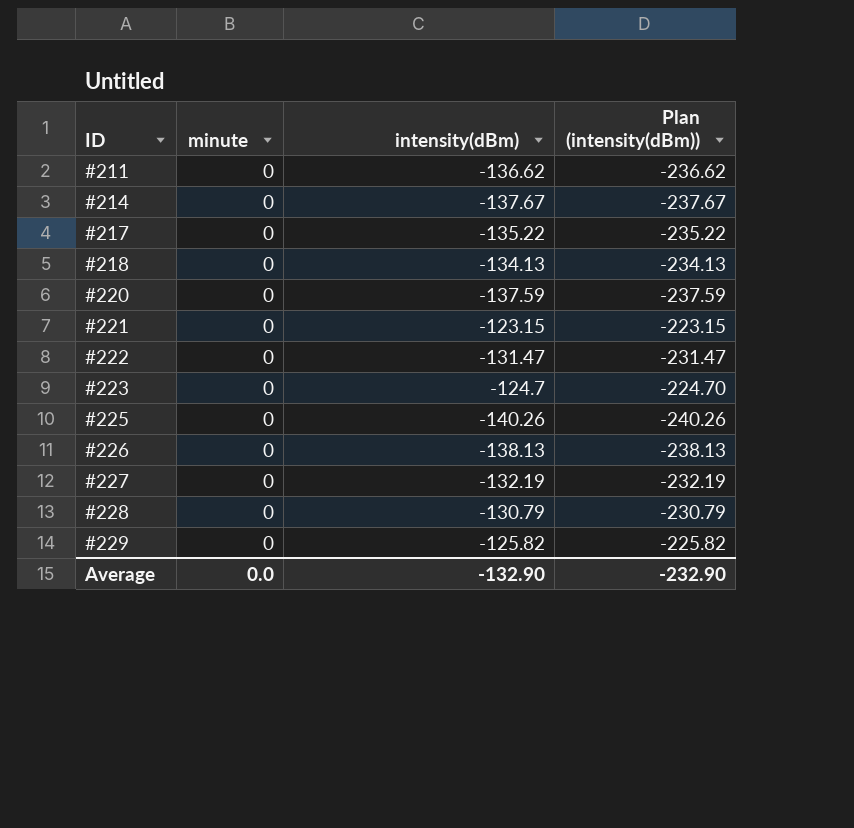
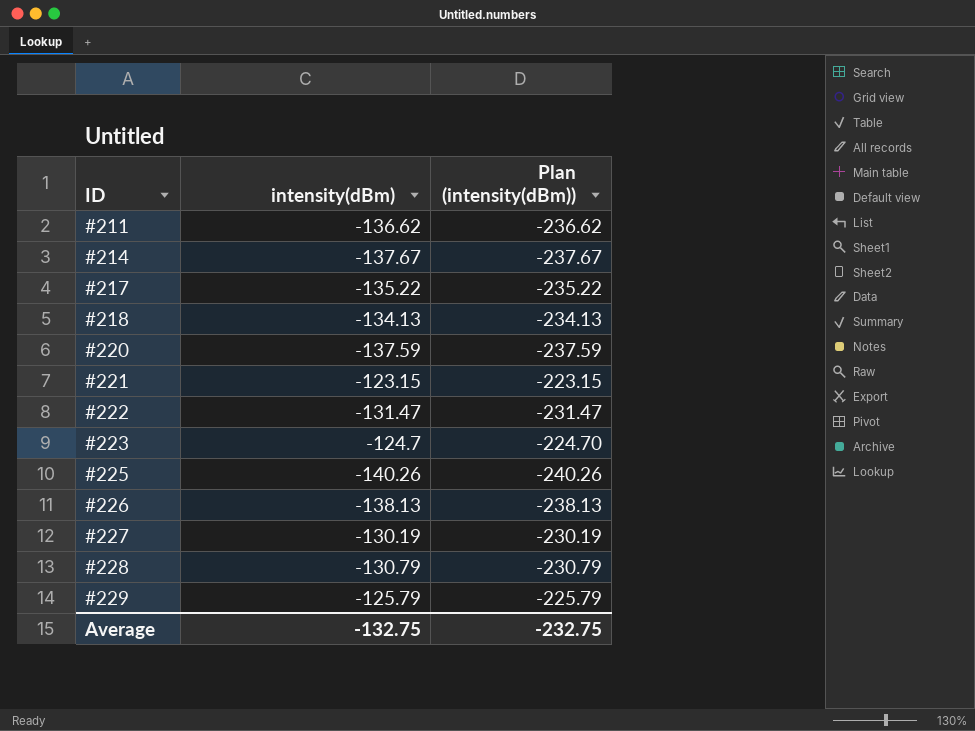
column minute | position: 2 -> none
#227 | intensity(dBm): -132.19 -> -130.19
#227 | Plan (intensity(dBm)): -232.19 -> -230.19
#229 | intensity(dBm): -125.82 -> -125.79
#229 | Plan (intensity(dBm)): -225.82 -> -225.79
Average | intensity(dBm): -132.90 -> -132.75
Average | Plan (intensity(dBm)): -232.90 -> -232.75

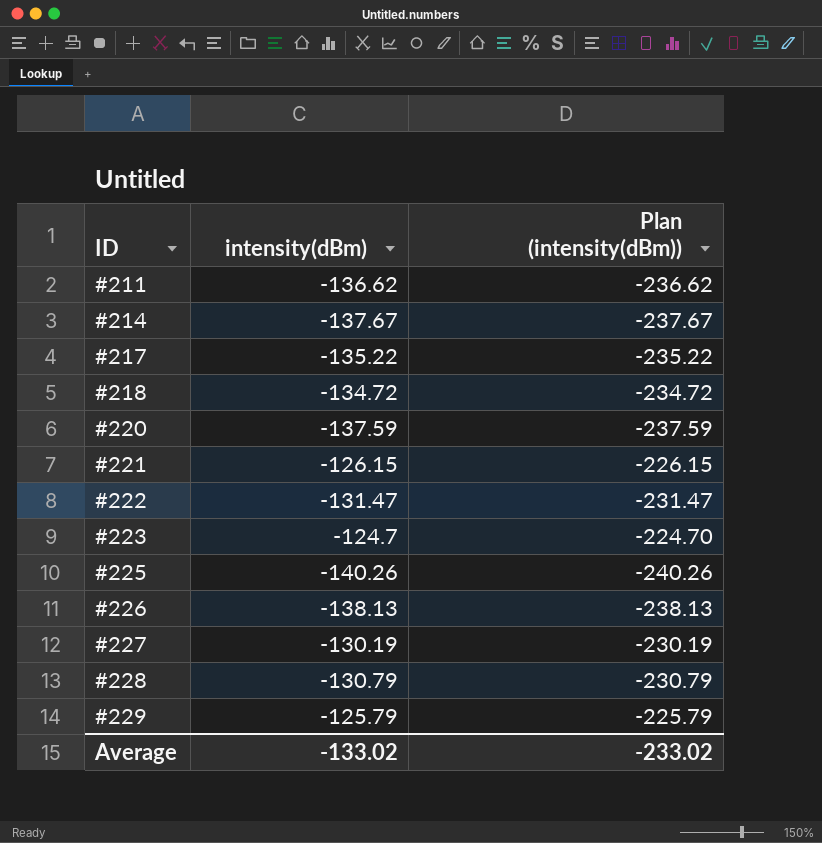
#218 | intensity(dBm): -134.13 -> -134.72
#218 | Plan (intensity(dBm)): -234.13 -> -234.72
#221 | intensity(dBm): -123.15 -> -126.15
#221 | Plan (intensity(dBm)): -223.15 -> -226.15
Average | intensity(dBm): -132.75 -> -133.02
Average | Plan (intensity(dBm)): -232.75 -> -233.02

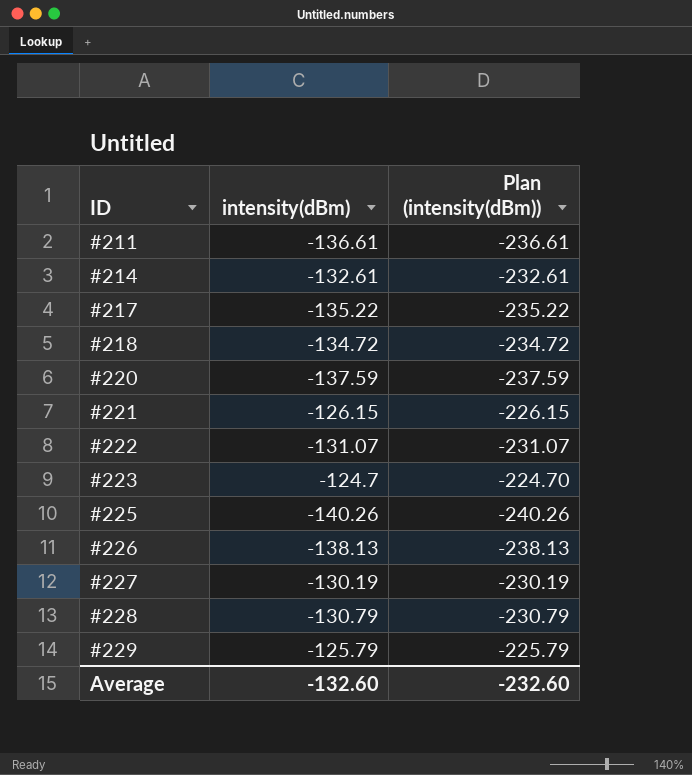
#211 | intensity(dBm): -136.62 -> -136.61
#211 | Plan (intensity(dBm)): -236.62 -> -236.61
#214 | intensity(dBm): -137.67 -> -132.61
#214 | Plan (intensity(dBm)): -237.67 -> -232.61
#222 | intensity(dBm): -131.47 -> -131.07
#222 | Plan (intensity(dBm)): -231.47 -> -231.07
Average | intensity(dBm): -133.02 -> -132.60
Average | Plan (intensity(dBm)): -233.02 -> -232.60

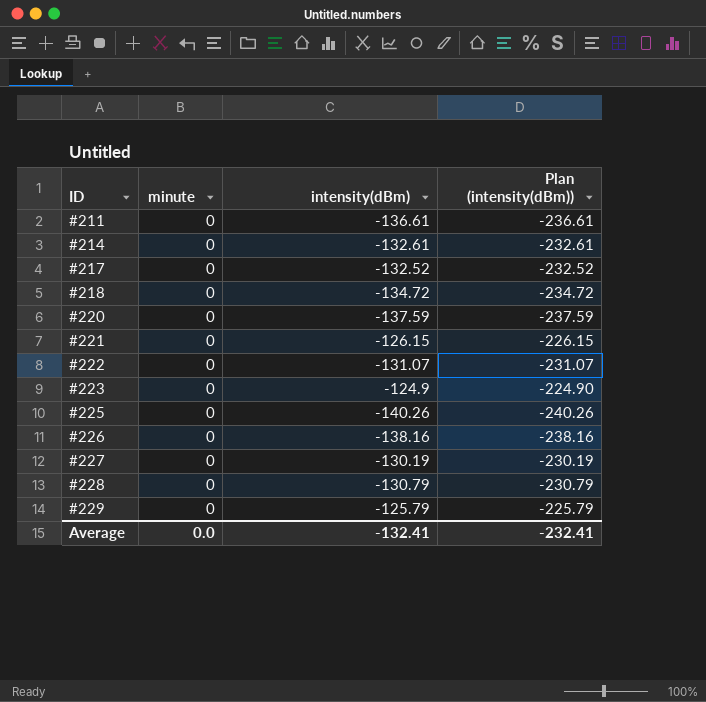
column minute | position: none -> 2
#217 | intensity(dBm): -135.22 -> -132.52
#217 | Plan (intensity(dBm)): -235.22 -> -232.52
#223 | intensity(dBm): -124.7 -> -124.9
#223 | Plan (intensity(dBm)): -224.70 -> -224.90
#226 | intensity(dBm): -138.13 -> -138.16
#226 | Plan (intensity(dBm)): -238.13 -> -238.16
Average | intensity(dBm): -132.60 -> -132.41
Average | Plan (intensity(dBm)): -232.60 -> -232.41

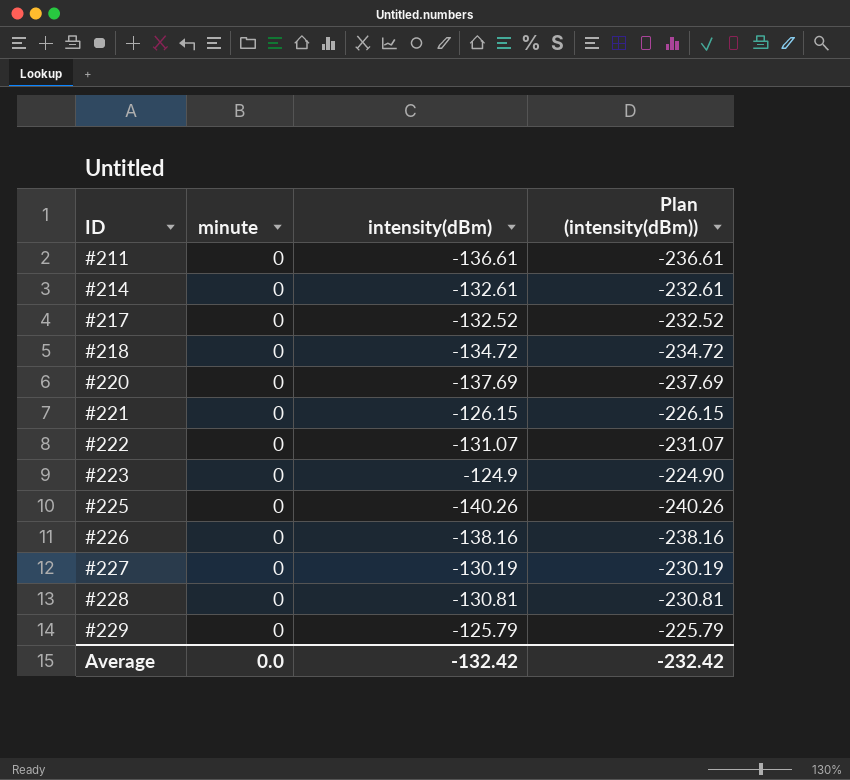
#220 | intensity(dBm): -137.59 -> -137.69
#220 | Plan (intensity(dBm)): -237.59 -> -237.69
#228 | intensity(dBm): -130.79 -> -130.81
#228 | Plan (intensity(dBm)): -230.79 -> -230.81
Average | intensity(dBm): -132.41 -> -132.42
Average | Plan (intensity(dBm)): -232.41 -> -232.42

